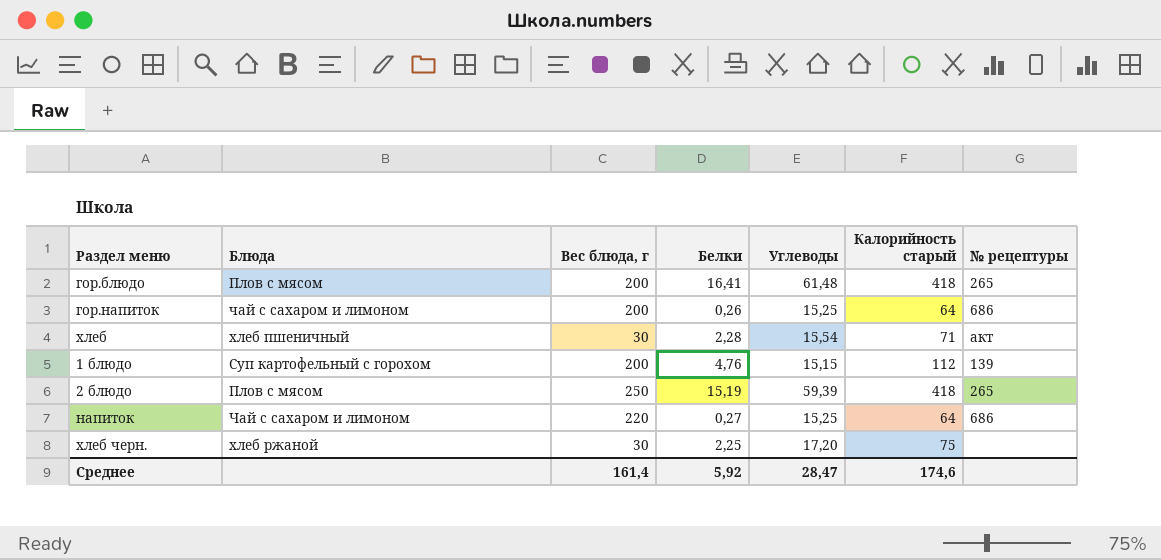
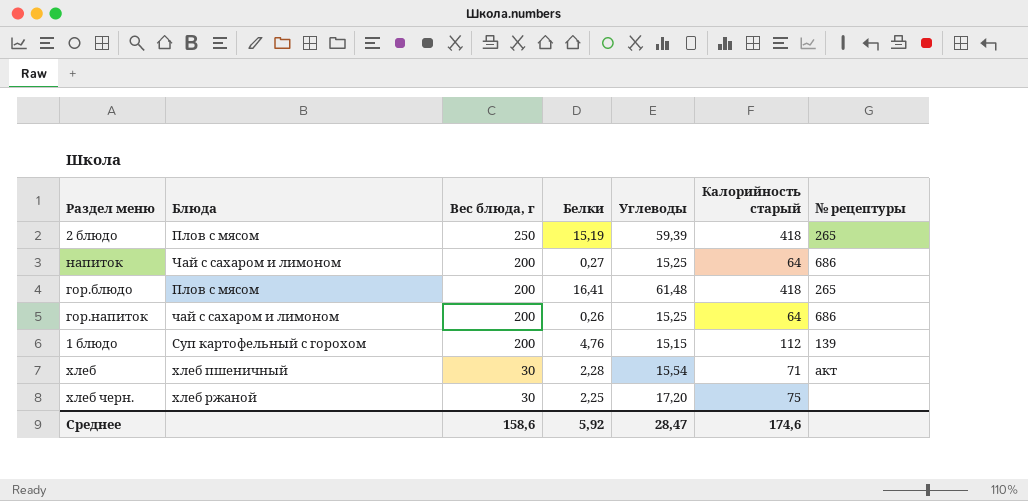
row order: none -> Вес блюда, г descending
напиток | Вес блюда, г: 220 -> 200
Среднее | Вес блюда, г: 161,4 -> 158,6

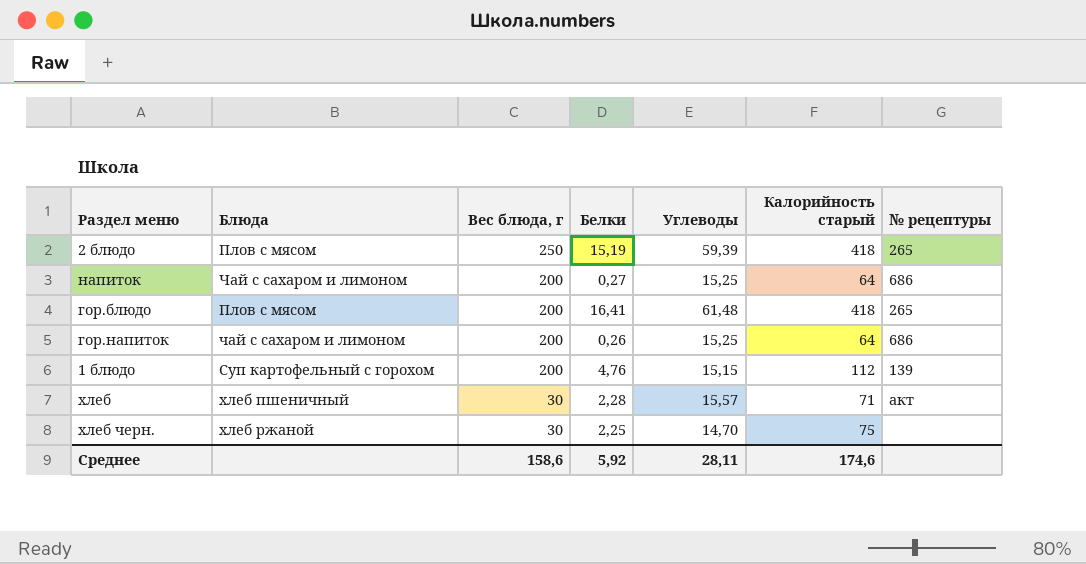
хлеб | Углеводы: 15,54 -> 15,57
хлеб черн. | Углеводы: 17,20 -> 14,70
Среднее | Углеводы: 28,47 -> 28,11

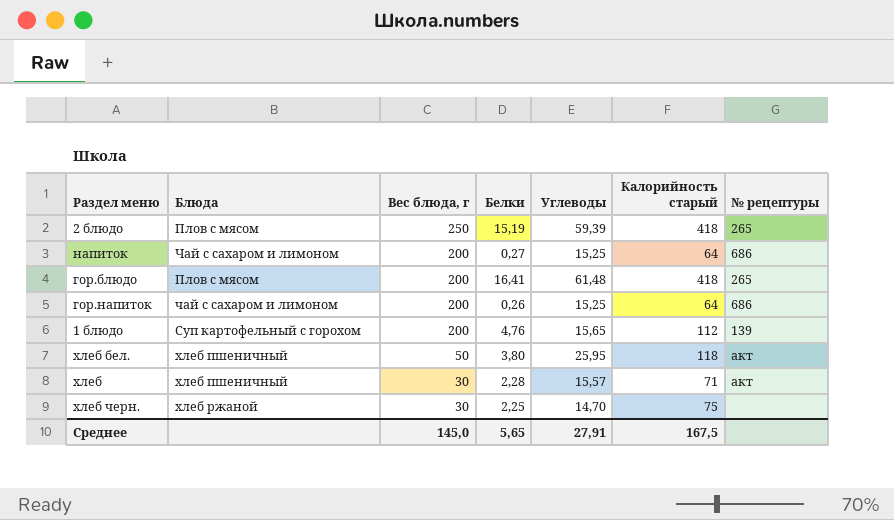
1 блюдо | Углеводы: 15,15 -> 15,65
row хлеб бел.: none -> хлеб пшеничный | 50 | 3,80 | 25,95 | 118 | акт
Среднее | Вес блюда, г: 158,6 -> 145,0
Среднее | Белки: 5,92 -> 5,65
Среднее | Углеводы: 28,11 -> 27,91
Среднее | Калорийность старый: 174,6 -> 167,5

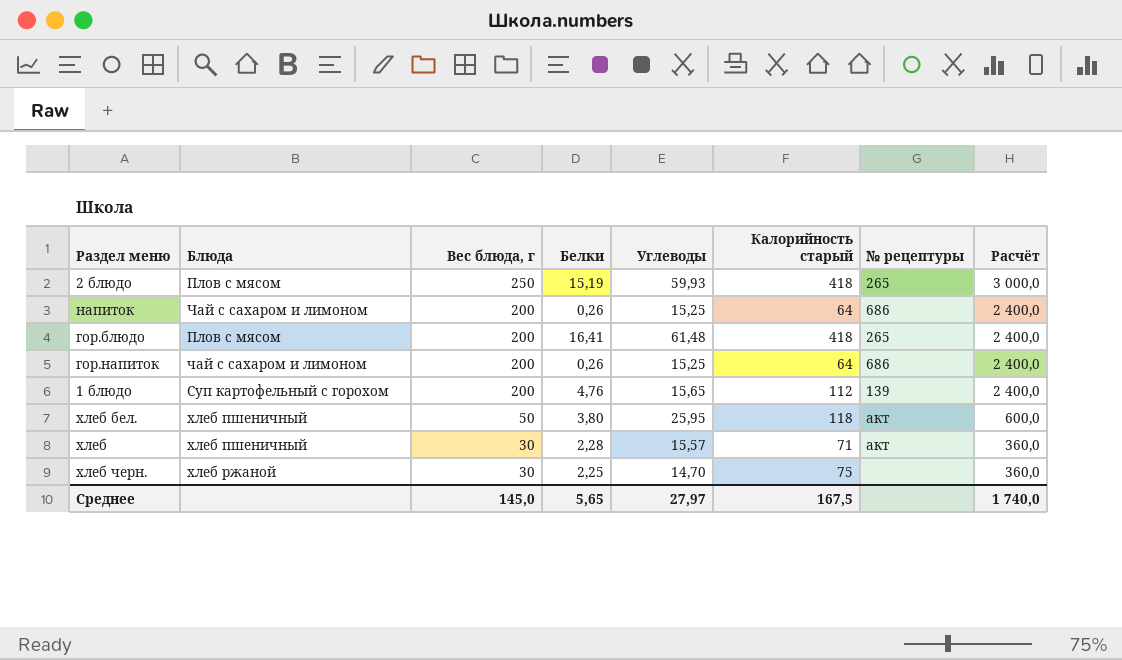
column Расчёт | formula: none -> [Вес блюда, г] * 12
2 блюдо | Углеводы: 59,39 -> 59,93
напиток | Белки: 0,27 -> 0,26
Среднее | Углеводы: 27,91 -> 27,97

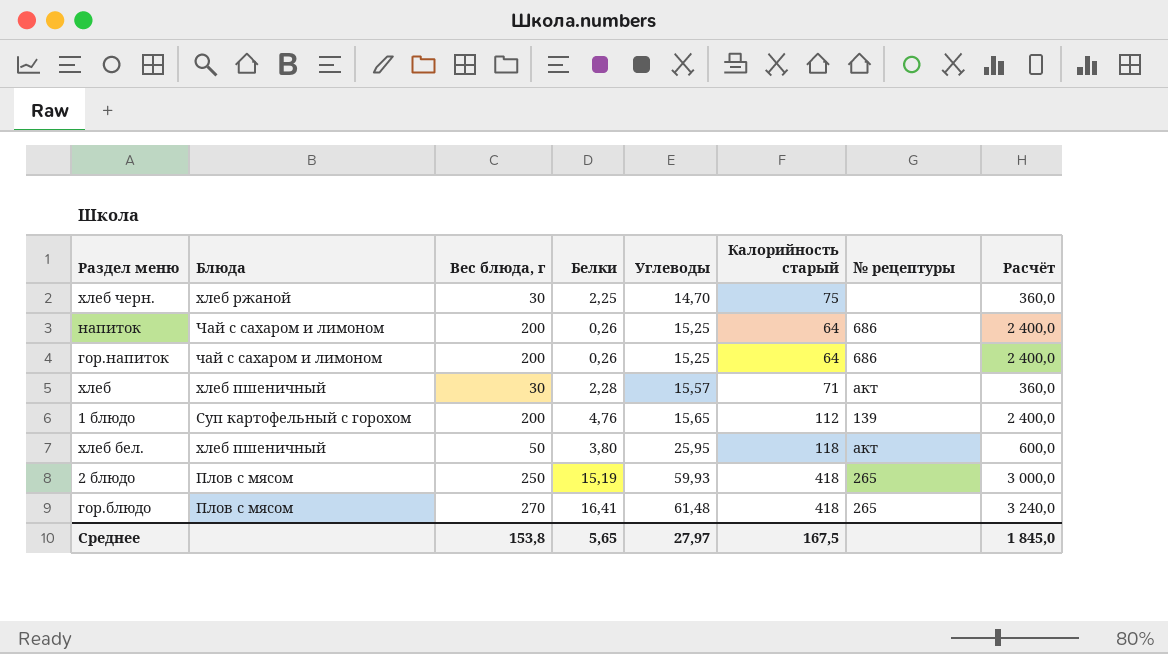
row order: Вес блюда, г descending -> Углеводы ascending
гор.блюдо | Вес блюда, г: 200 -> 270
гор.блюдо | Расчёт: 2 400,0 -> 3 240,0
Среднее | Вес блюда, г: 145,0 -> 153,8
Среднее | Расчёт: 1 740,0 -> 1 845,0

